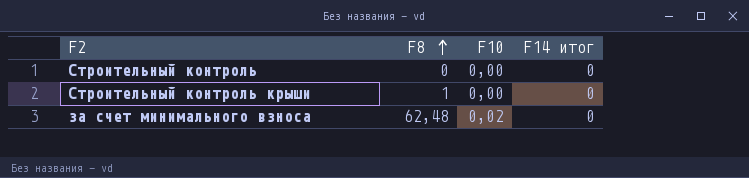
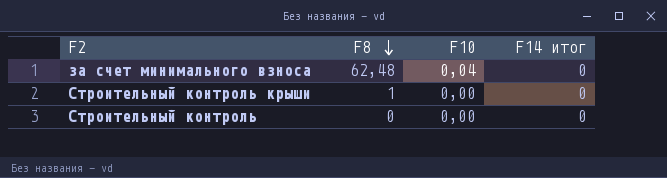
row order: F8 ascending -> F8 descending
за счет минимального взноса | F10: 0,02 -> 0,04

